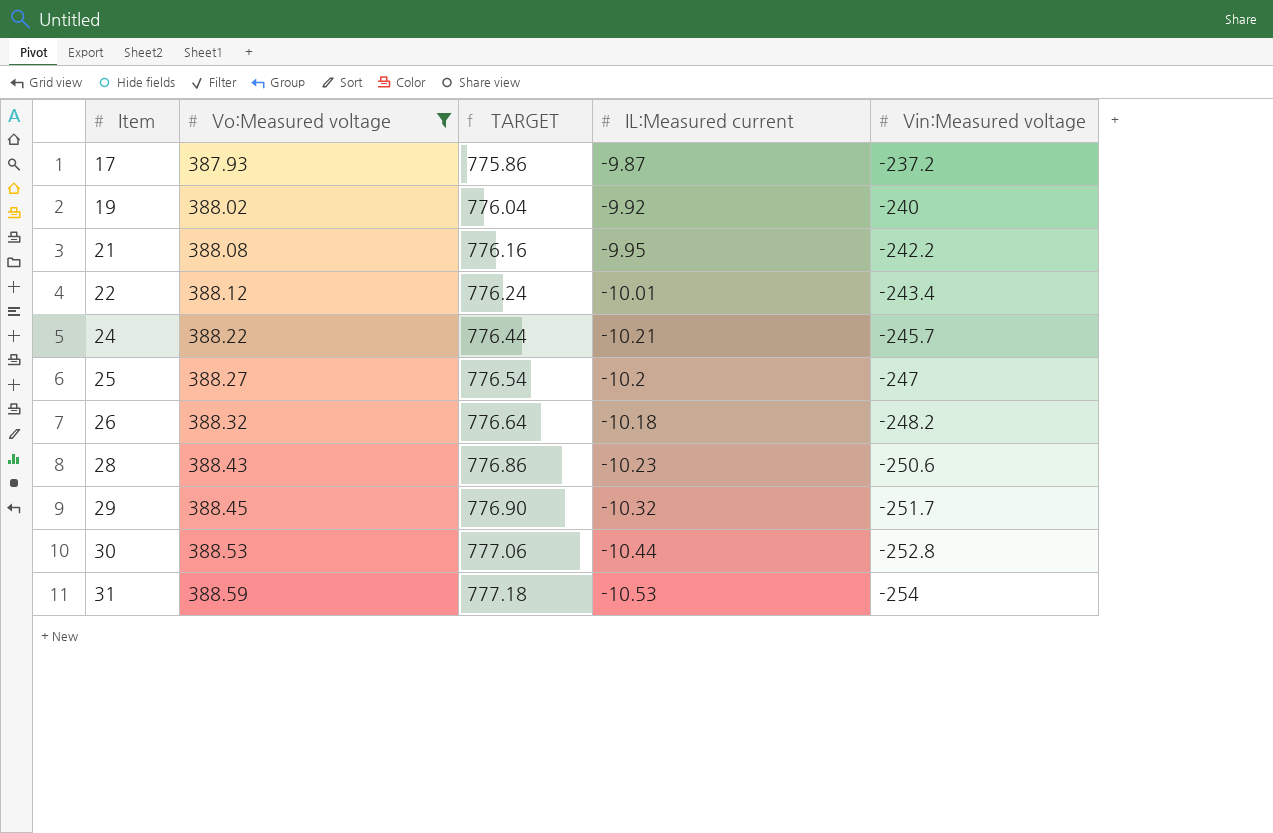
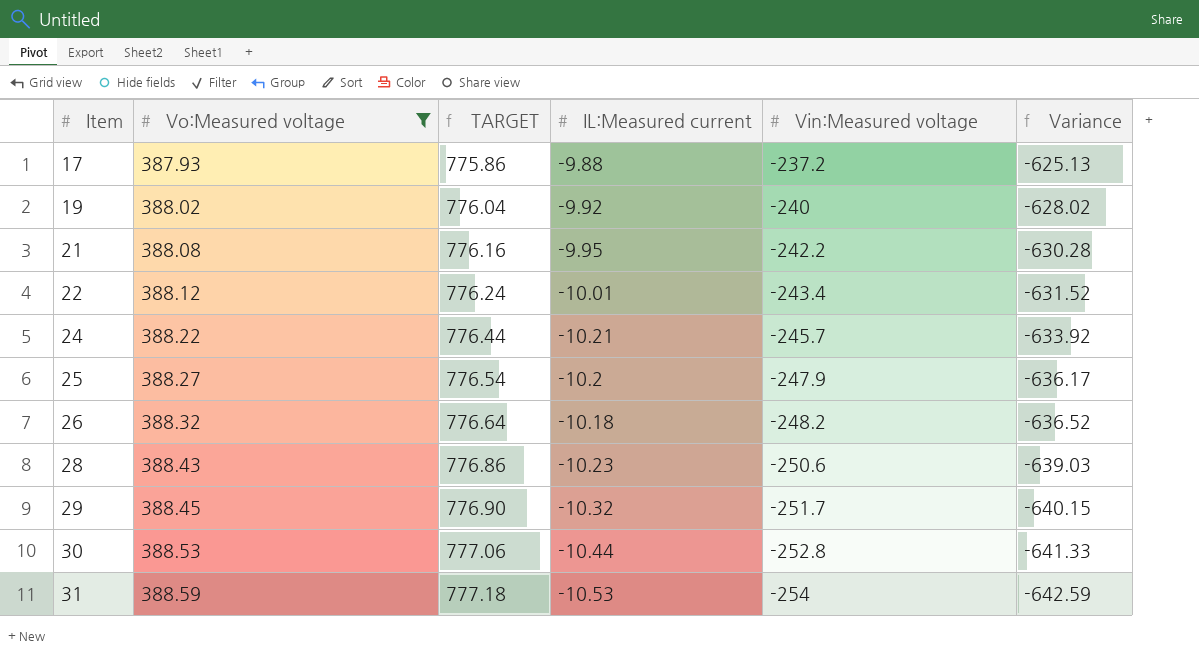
column Variance | formula: none -> [Vin:Measured voltage] - [Vo:Measured voltage]
17 | IL:Measured current: -9.87 -> -9.88
25 | Vin:Measured voltage: -247 -> -247.9

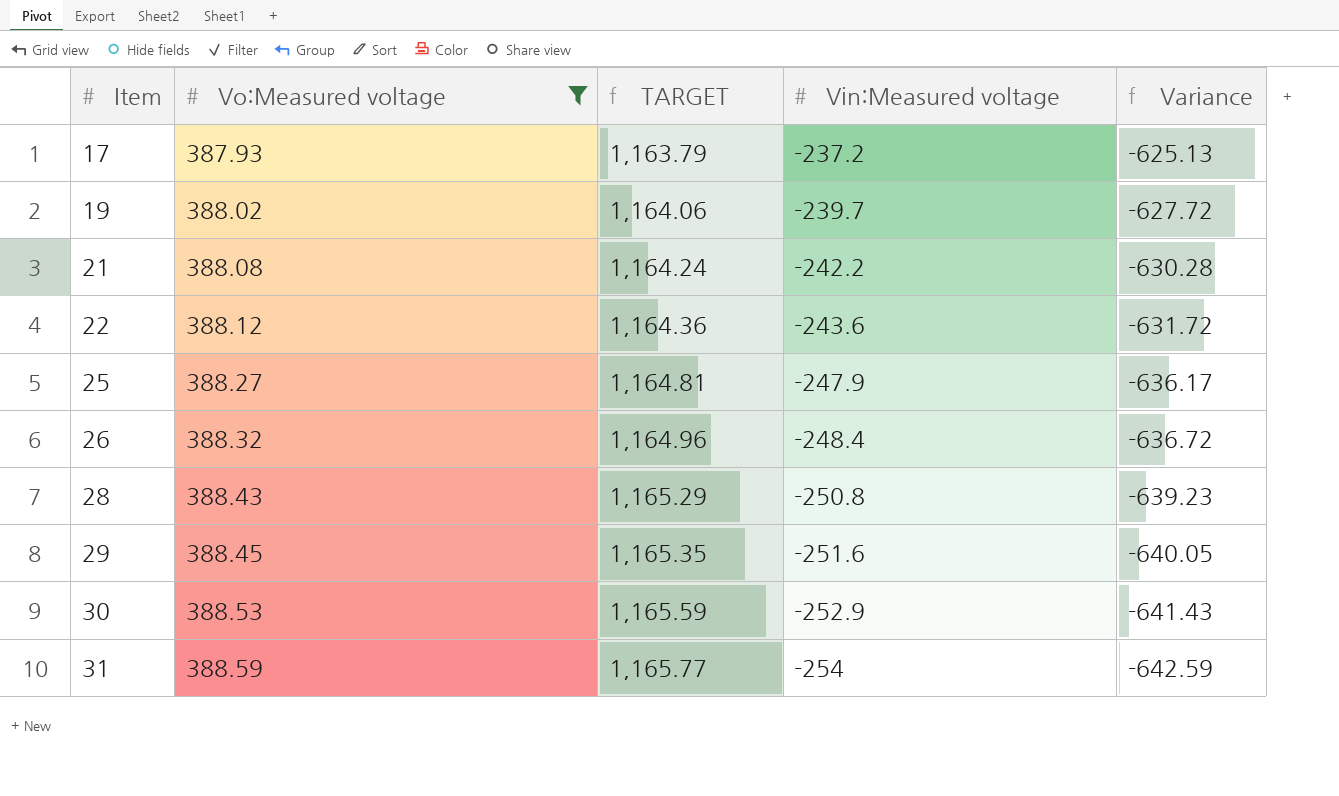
column IL:Measured current | position: 4 -> none
column TARGET | formula: [Vo:Measured voltage] * 2 -> [Vo:Measured voltage] * 3
row 24: 388.22 | 776.44 | -10.21 | -245.7 | -633.92 -> none
19 | Vin:Measured voltage: -240 -> -239.7
19 | Variance: -628.02 -> -627.72
22 | Vin:Measured voltage: -243.4 -> -243.6
22 | Variance: -631.52 -> -631.72
26 | Vin:Measured voltage: -248.2 -> -248.4
26 | Variance: -636.52 -> -636.72
28 | Vin:Measured voltage: -250.6 -> -250.8
28 | Variance: -639.03 -> -639.23
29 | Vin:Measured voltage: -251.7 -> -251.6
29 | Variance: -640.15 -> -640.05
30 | Vin:Measured voltage: -252.8 -> -252.9
30 | Variance: -641.33 -> -641.43

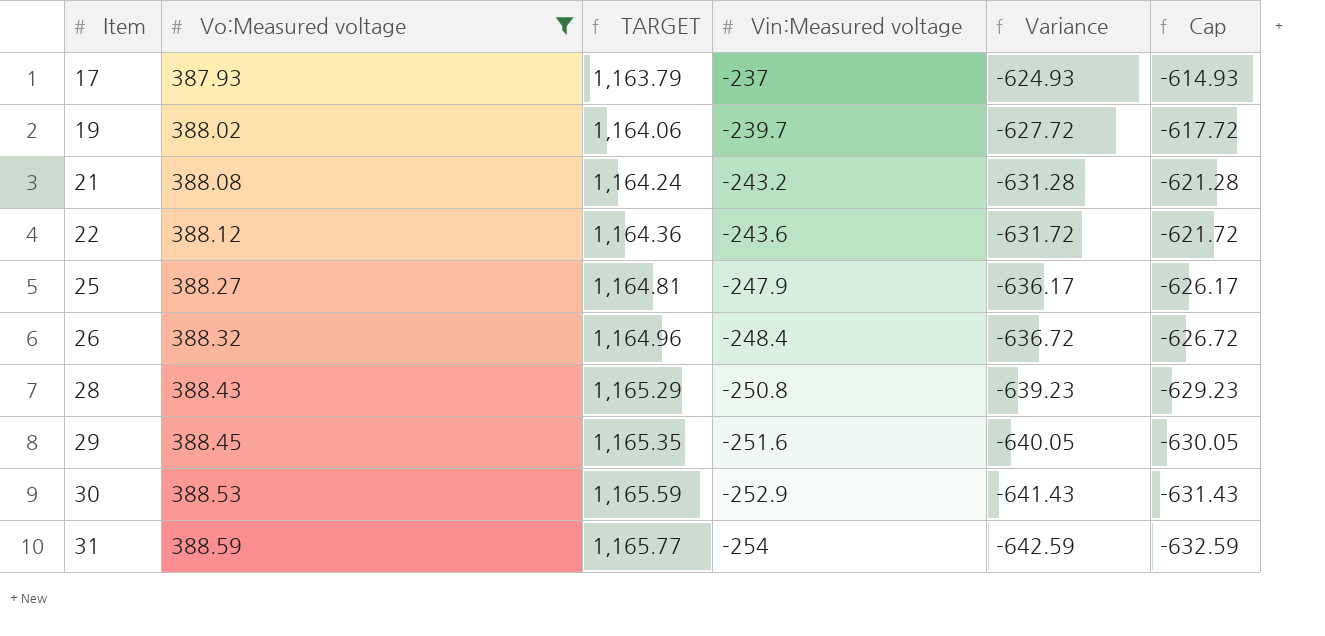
column Cap | formula: none -> [Variance] + 10
17 | Vin:Measured voltage: -237.2 -> -237
17 | Variance: -625.13 -> -624.93
21 | Vin:Measured voltage: -242.2 -> -243.2
21 | Variance: -630.28 -> -631.28

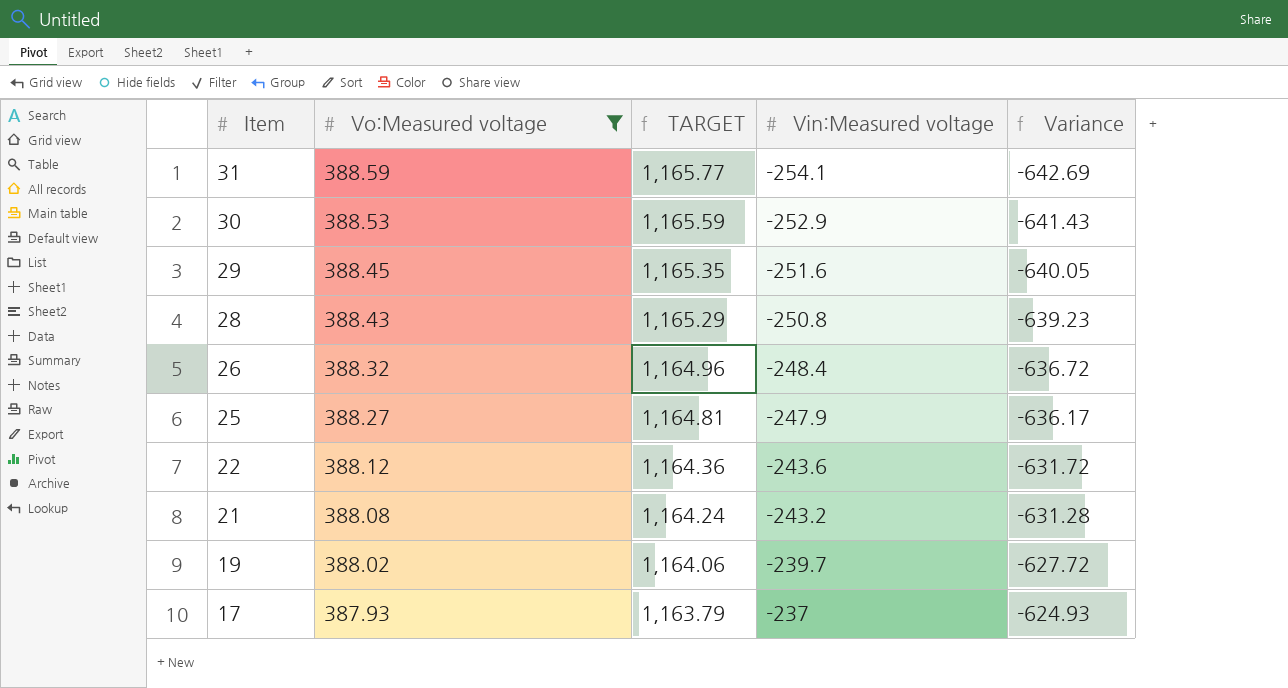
row order: Item ascending -> Item descending
column Cap | formula: [Variance] + 10 -> none
31 | Vin:Measured voltage: -254 -> -254.1
31 | Variance: -642.59 -> -642.69

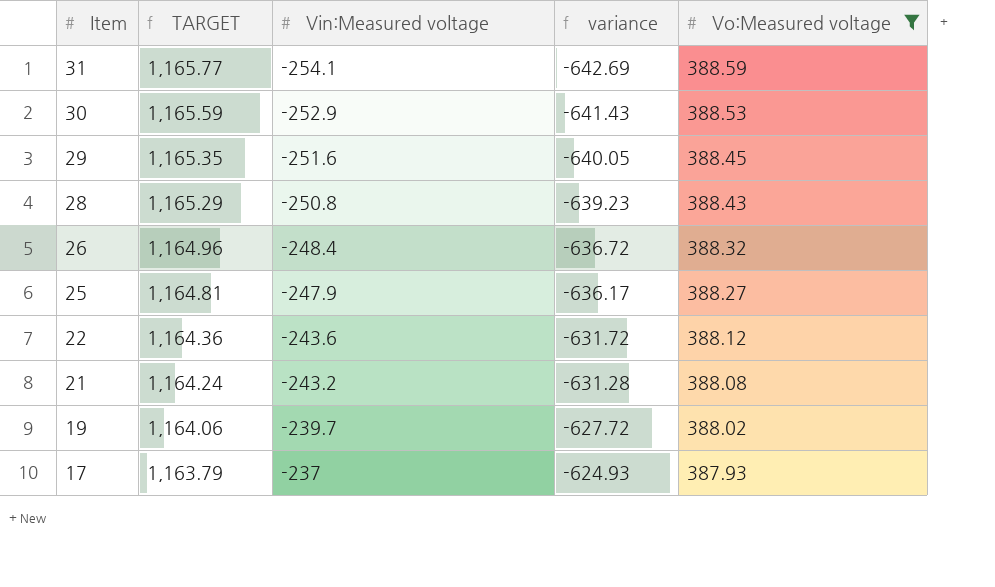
column name: Variance -> variance
column Vo:Measured voltage | position: 2 -> 5

